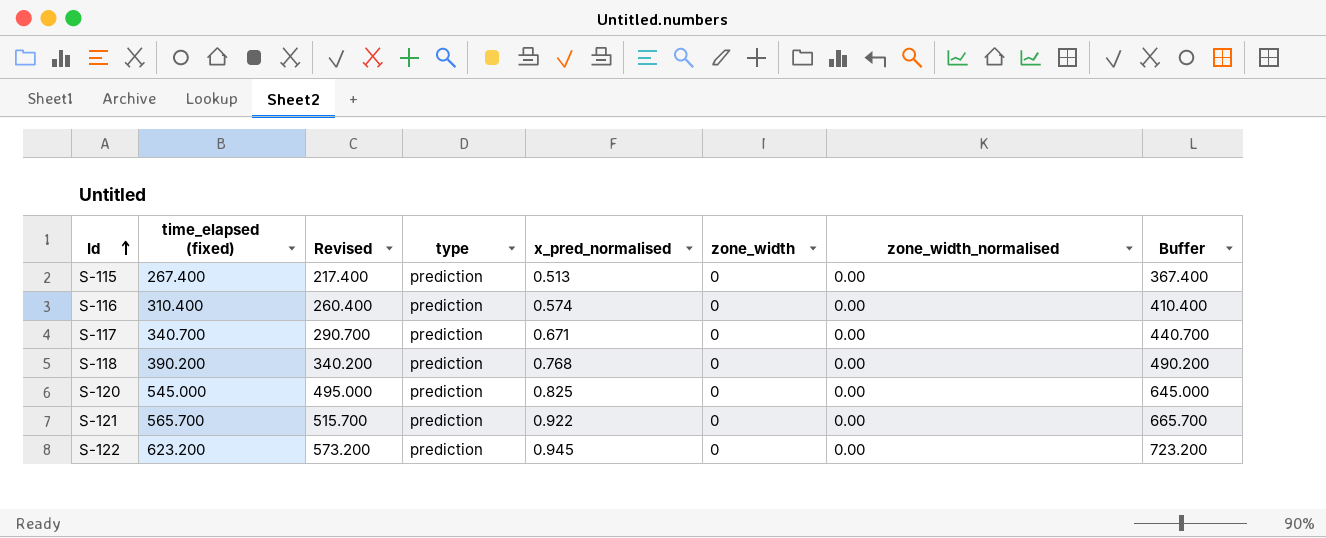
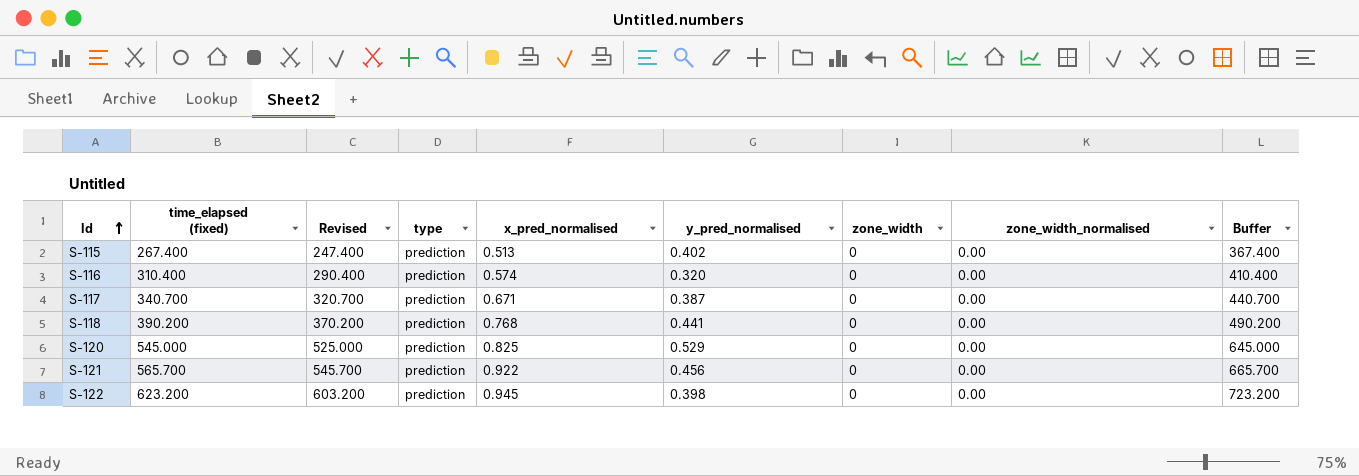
column Revised | formula: [time_elapsed (fixed)] - 50 -> [time_elapsed (fixed)] - 20
column y_pred_normalised | position: none -> 6

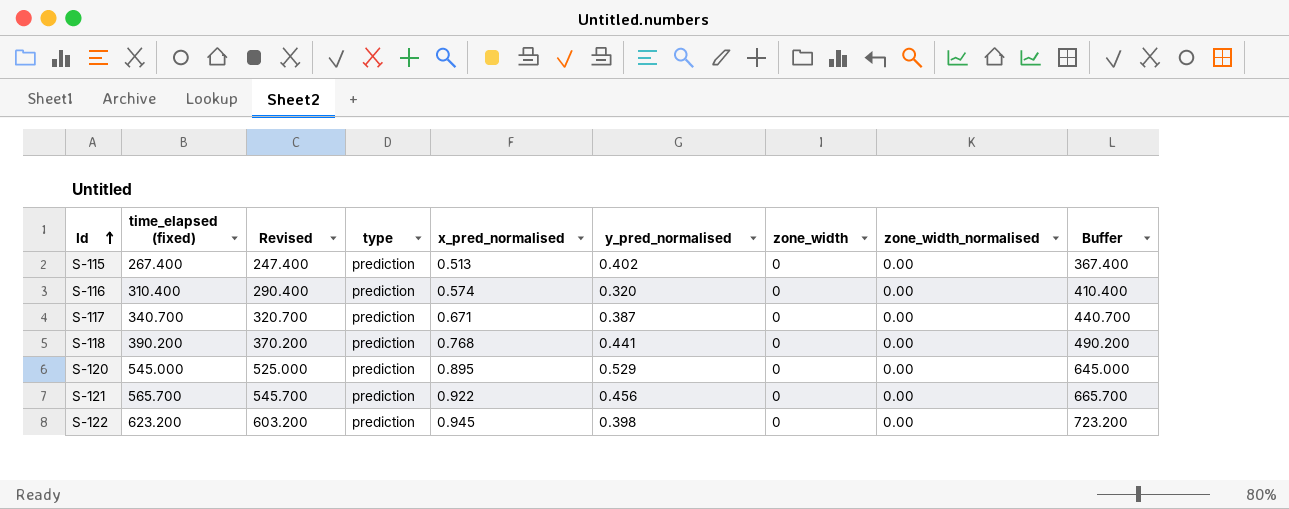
S-120 | x_pred_normalised: 0.825 -> 0.895

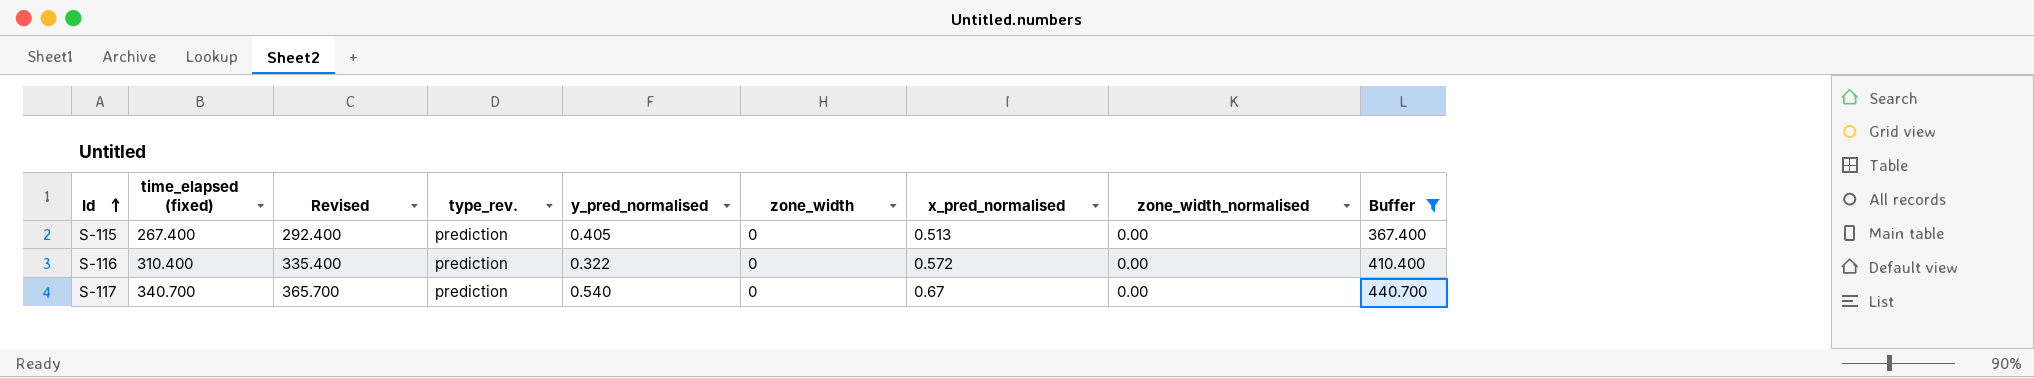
filter: none -> Buffer <= 440.700
column Revised | formula: [time_elapsed (fixed)] - 20 -> [time_elapsed (fixed)] + 25
column name: type -> type_rev.
column x_pred_normalised | position: 5 -> 7
S-115 | y_pred_normalised: 0.402 -> 0.405
S-116 | y_pred_normalised: 0.320 -> 0.322
S-116 | x_pred_normalised: 0.574 -> 0.572
S-117 | y_pred_normalised: 0.387 -> 0.540
S-117 | x_pred_normalised: 0.671 -> 0.67

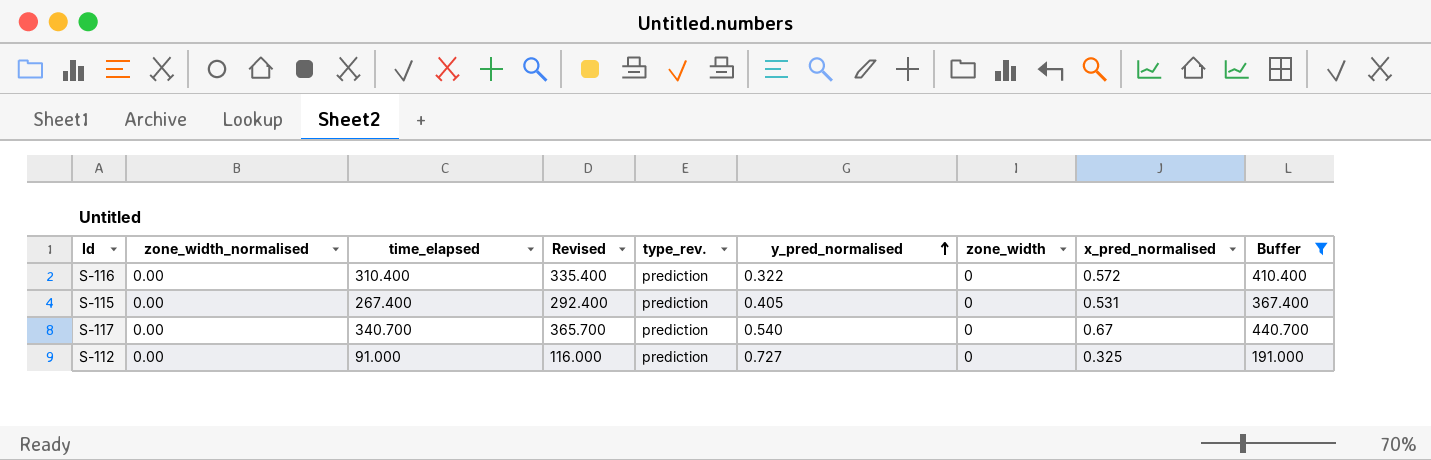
row order: Id ascending -> y_pred_normalised ascending
column zone_width_normalised | position: 8 -> 2
column name: time_elapsed (fixed) -> time_elapsed
S-115 | x_pred_normalised: 0.513 -> 0.531
row S-112: none -> 0.00 | 91.000 | 116.000 | prediction | 0.727 | 0 | 0.325 | 191.000

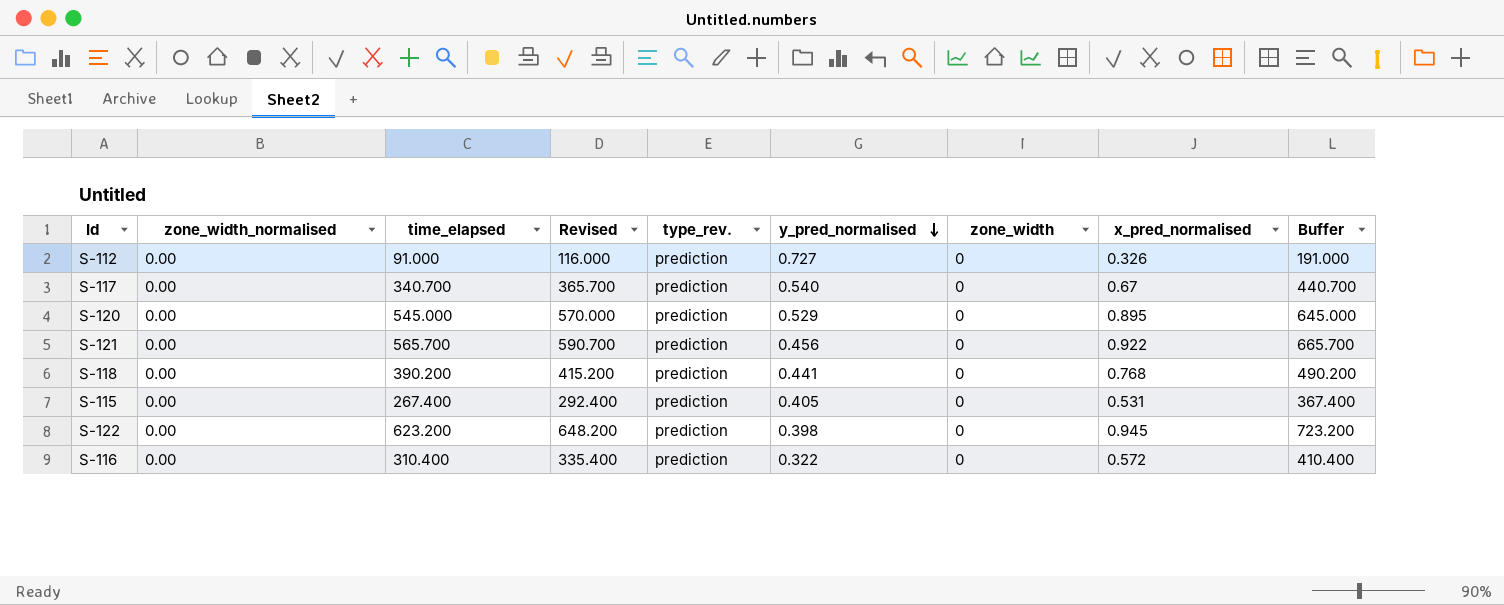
filter: Buffer <= 440.700 -> none
row order: y_pred_normalised ascending -> y_pred_normalised descending
S-112 | x_pred_normalised: 0.325 -> 0.326

